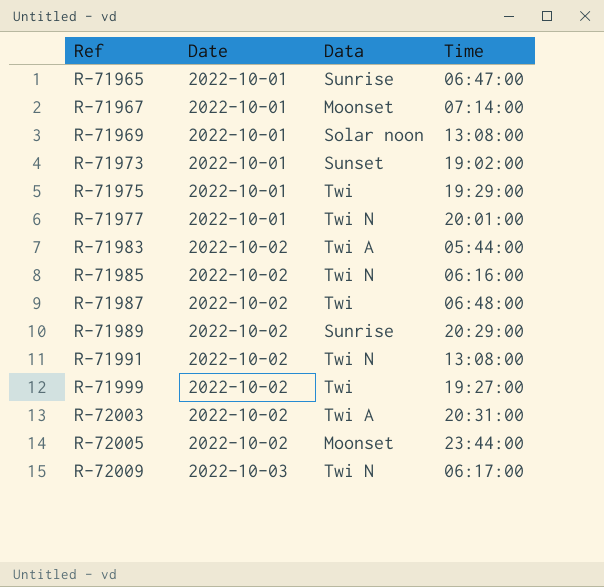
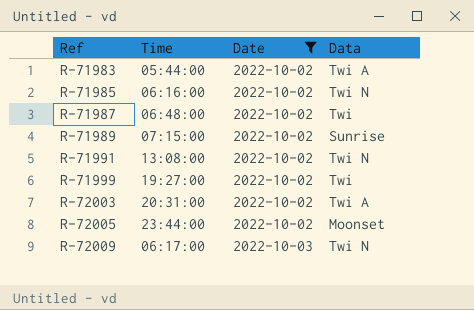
filter: none -> Date != 2022-10-01
column Time | position: 4 -> 2
R-71989 | Time: 20:29:00 -> 07:15:00

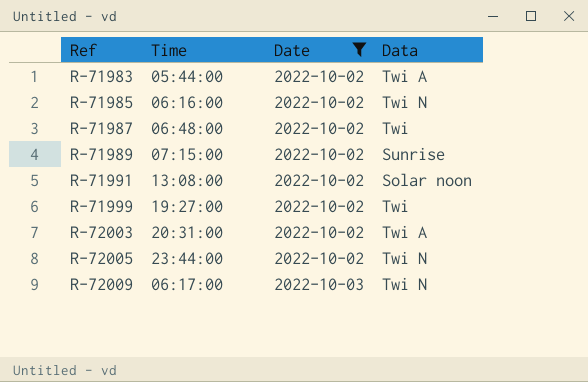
R-71991 | Data: Twi N -> Solar noon
R-72005 | Data: Moonset -> Twi N

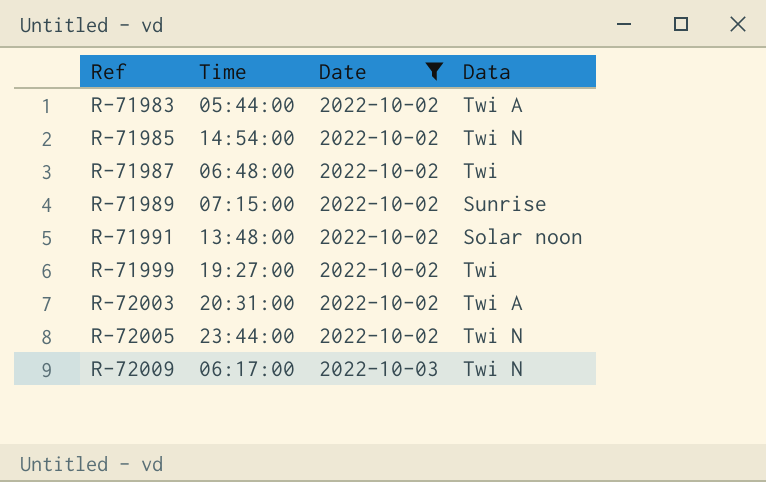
R-71985 | Time: 06:16:00 -> 14:54:00
R-71991 | Time: 13:08:00 -> 13:48:00

